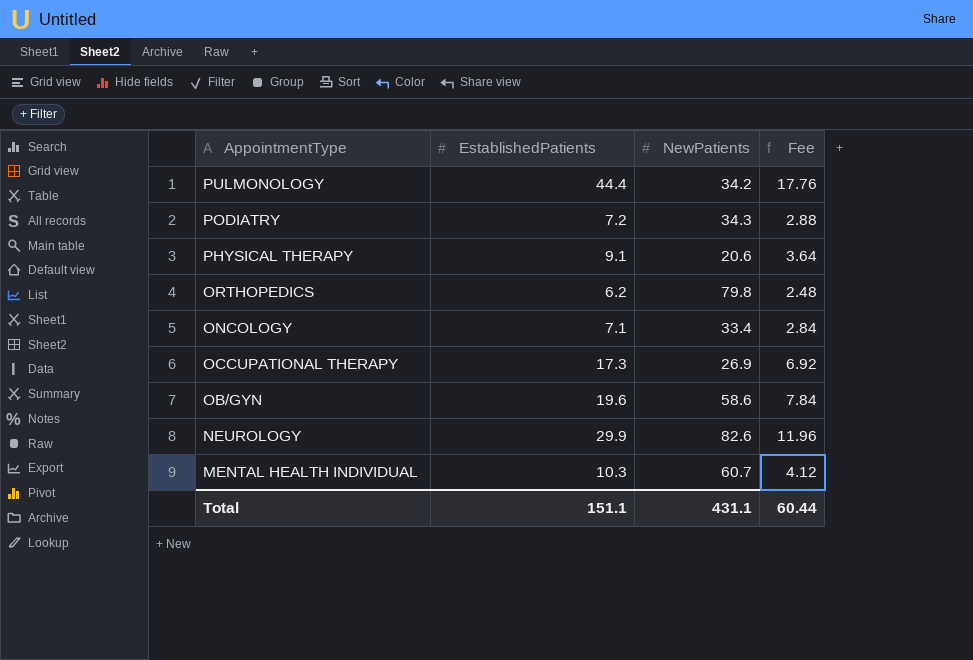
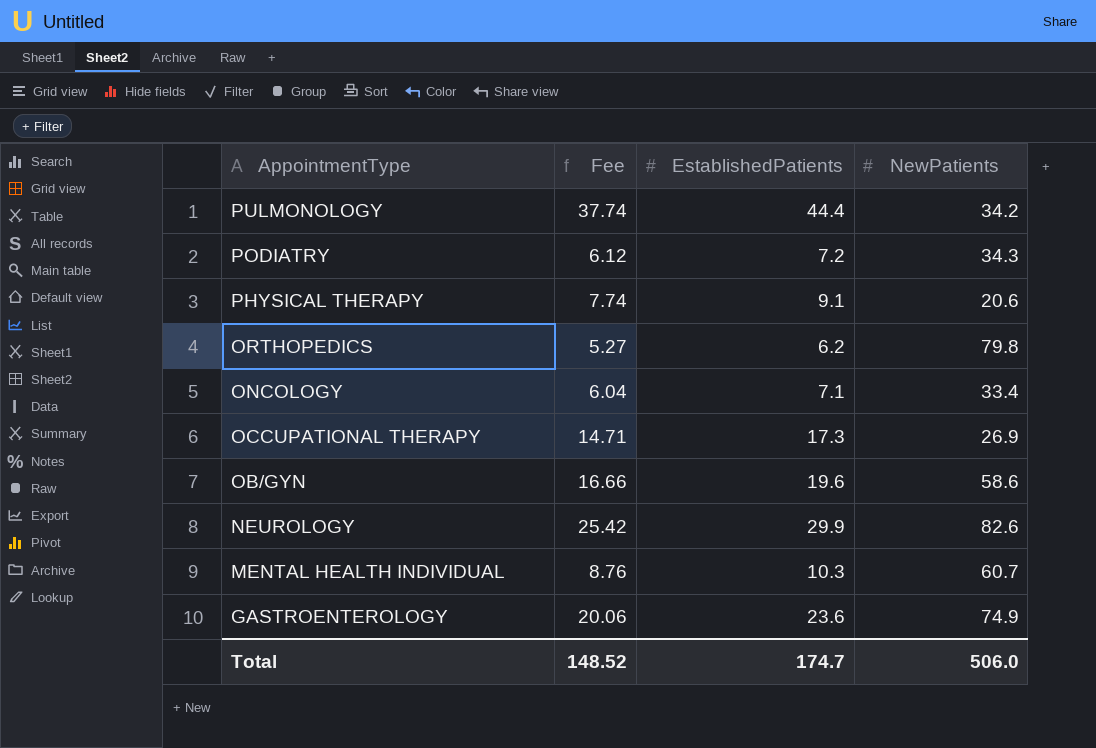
column Fee | formula: [EstablishedPatients] * 0.4 -> [EstablishedPatients] * 0.85
column Fee | position: 4 -> 2
row GASTROENTEROLOGY: none -> 20.06 | 23.6 | 74.9
Total | Fee: 60.44 -> 148.52
Total | EstablishedPatients: 151.1 -> 174.7
Total | NewPatients: 431.1 -> 506.0

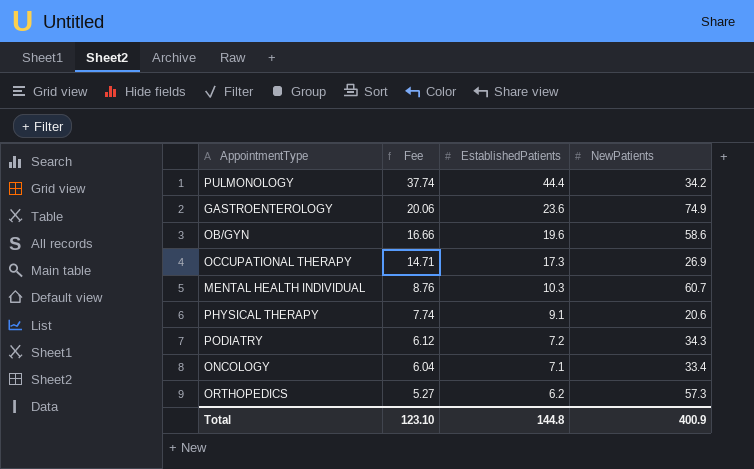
row order: AppointmentType descending -> Fee descending
row NEUROLOGY: 25.42 | 29.9 | 82.6 -> none
ORTHOPEDICS | NewPatients: 79.8 -> 57.3
Total | Fee: 148.52 -> 123.10
Total | EstablishedPatients: 174.7 -> 144.8
Total | NewPatients: 506.0 -> 400.9

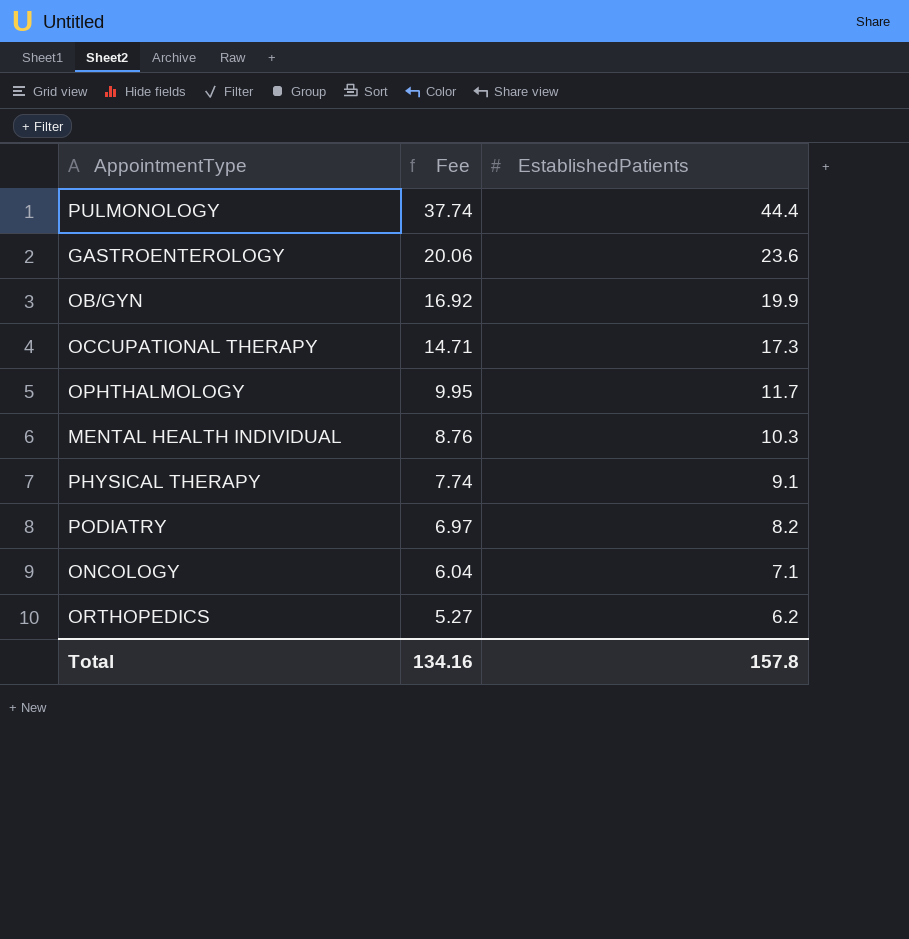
column NewPatients | position: 4 -> none
OB/GYN | Fee: 16.66 -> 16.92
OB/GYN | EstablishedPatients: 19.6 -> 19.9
row OPHTHALMOLOGY: none -> 9.95 | 11.7
PODIATRY | Fee: 6.12 -> 6.97
PODIATRY | EstablishedPatients: 7.2 -> 8.2
Total | Fee: 123.10 -> 134.16
Total | EstablishedPatients: 144.8 -> 157.8

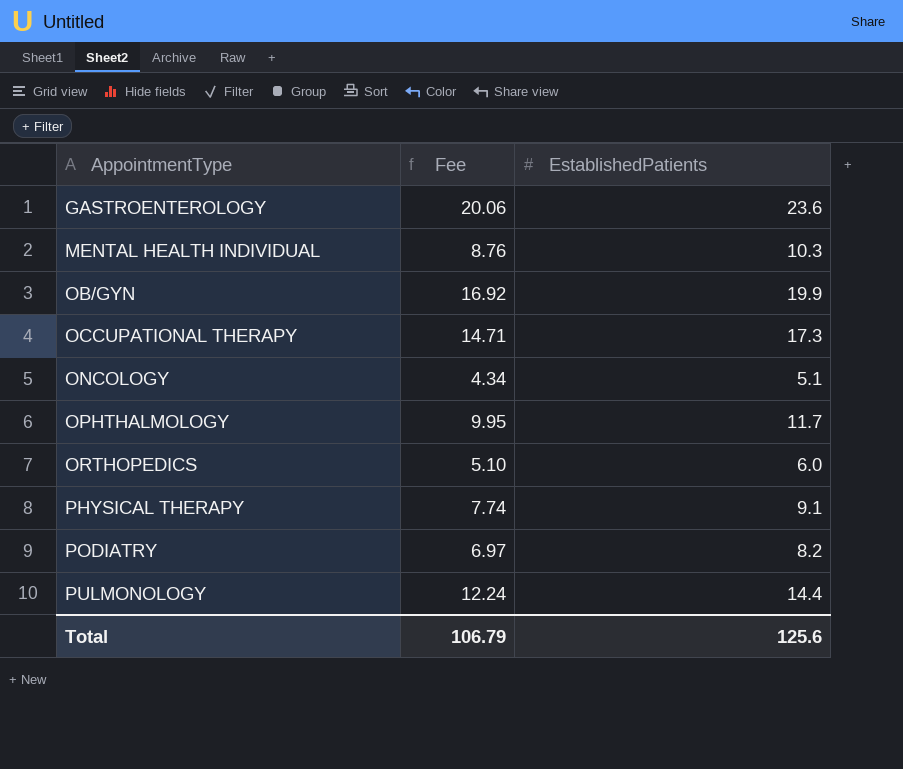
row order: Fee descending -> AppointmentType ascending
ONCOLOGY | Fee: 6.04 -> 4.34
ONCOLOGY | EstablishedPatients: 7.1 -> 5.1
ORTHOPEDICS | Fee: 5.27 -> 5.10
ORTHOPEDICS | EstablishedPatients: 6.2 -> 6.0
PULMONOLOGY | Fee: 37.74 -> 12.24
PULMONOLOGY | EstablishedPatients: 44.4 -> 14.4
Total | Fee: 134.16 -> 106.79
Total | EstablishedPatients: 157.8 -> 125.6

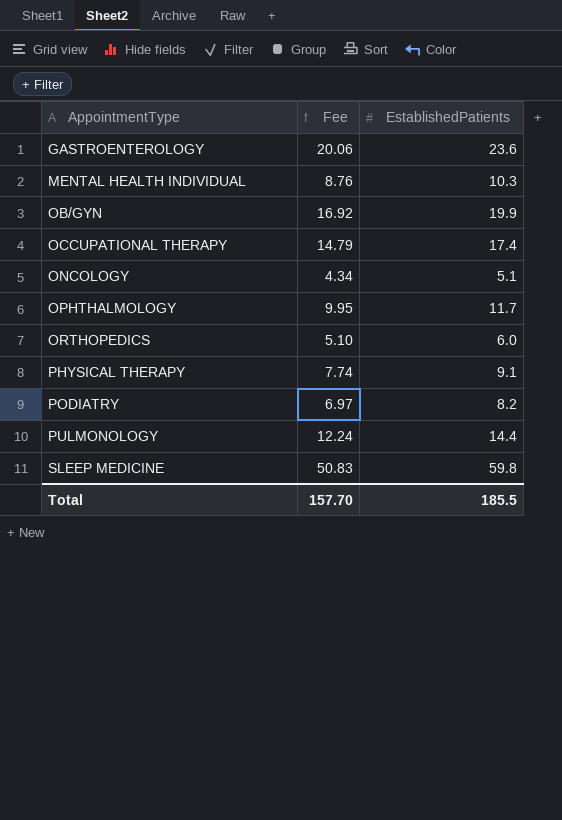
OCCUPATIONAL THERAPY | Fee: 14.71 -> 14.79
OCCUPATIONAL THERAPY | EstablishedPatients: 17.3 -> 17.4
row SLEEP MEDICINE: none -> 50.83 | 59.8
Total | Fee: 106.79 -> 157.70
Total | EstablishedPatients: 125.6 -> 185.5

